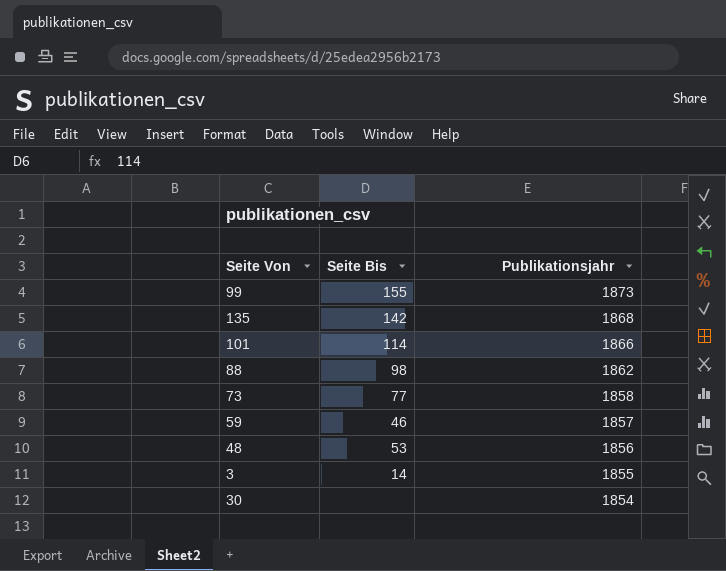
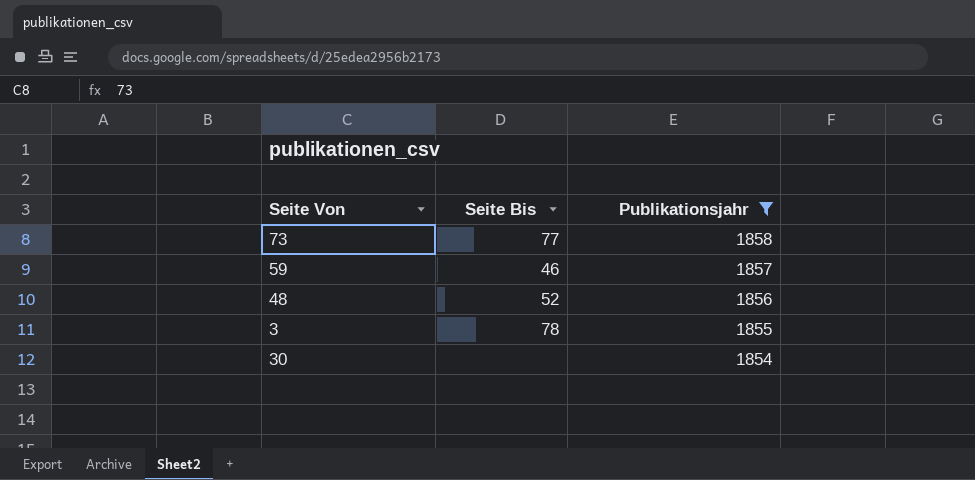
filter: none -> Publikationsjahr <= 1858
48 | Seite Bis: 53 -> 52
3 | Seite Bis: 14 -> 78

